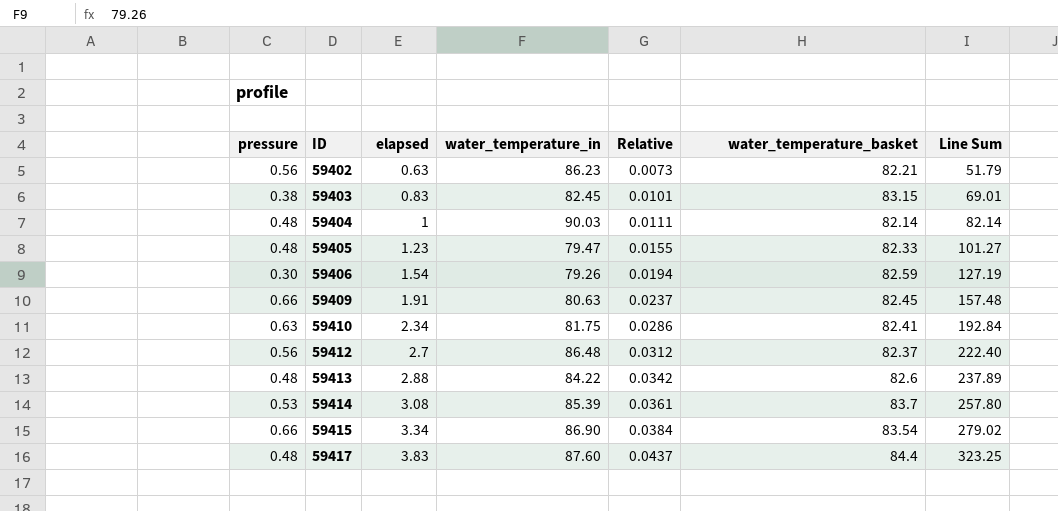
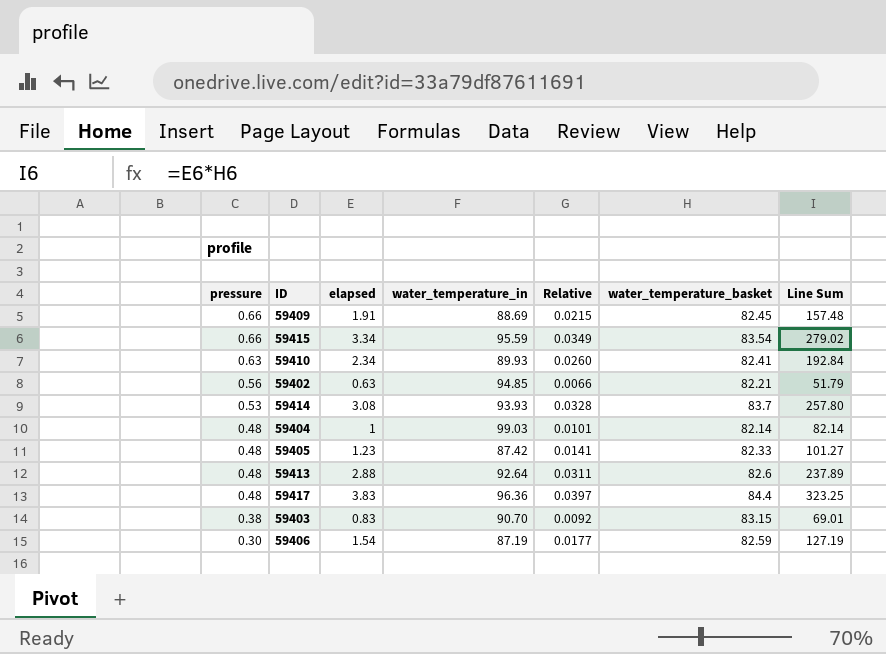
row order: ID ascending -> pressure descending
row 59412: 0.56 | 2.7 | 86.48 | 0.0312 | 82.37 | 222.40 -> none
59409 | water_temperature_in: 80.63 -> 88.69
59409 | Relative: 0.0237 -> 0.0215
59415 | water_temperature_in: 86.90 -> 95.59
59415 | Relative: 0.0384 -> 0.0349
59410 | water_temperature_in: 81.75 -> 89.93
59410 | Relative: 0.0286 -> 0.0260
59402 | water_temperature_in: 86.23 -> 94.85
59402 | Relative: 0.0073 -> 0.0066
59414 | water_temperature_in: 85.39 -> 93.93
59414 | Relative: 0.0361 -> 0.0328
59404 | water_temperature_in: 90.03 -> 99.03
59404 | Relative: 0.0111 -> 0.0101
59405 | water_temperature_in: 79.47 -> 87.42
59405 | Relative: 0.0155 -> 0.0141
59413 | water_temperature_in: 84.22 -> 92.64
59413 | Relative: 0.0342 -> 0.0311
59417 | water_temperature_in: 87.60 -> 96.36
59417 | Relative: 0.0437 -> 0.0397
59403 | water_temperature_in: 82.45 -> 90.70
59403 | Relative: 0.0101 -> 0.0092
59406 | water_temperature_in: 79.26 -> 87.19
59406 | Relative: 0.0194 -> 0.0177

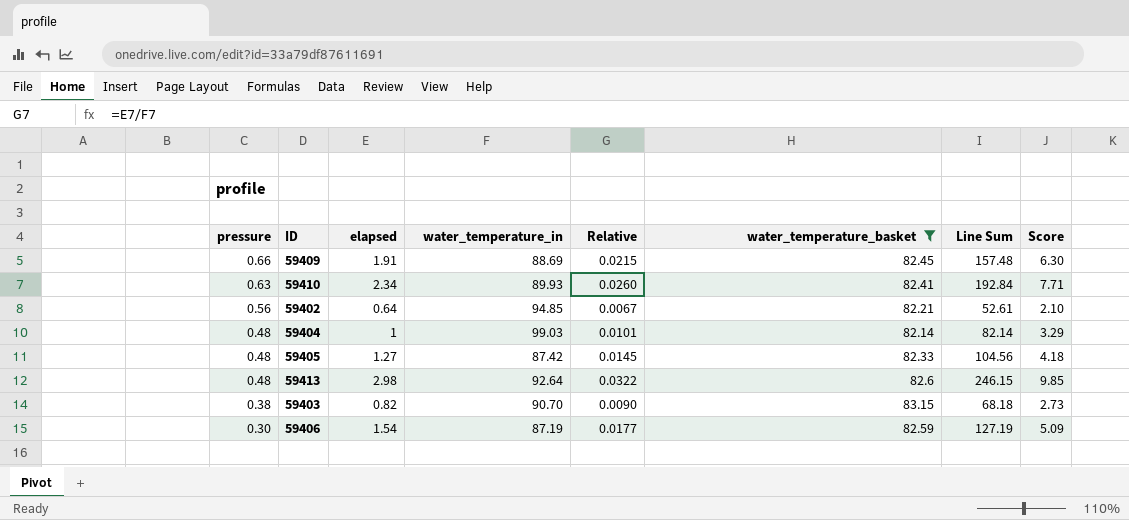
filter: none -> water_temperature_basket <= 83.15
column Score | formula: none -> [Line Sum] * 0.04
59402 | elapsed: 0.63 -> 0.64
59402 | Relative: 0.0066 -> 0.0067
59402 | Line Sum: 51.79 -> 52.61
59405 | elapsed: 1.23 -> 1.27
59405 | Relative: 0.0141 -> 0.0145
59405 | Line Sum: 101.27 -> 104.56
59413 | elapsed: 2.88 -> 2.98
59413 | Relative: 0.0311 -> 0.0322
59413 | Line Sum: 237.89 -> 246.15
59403 | elapsed: 0.83 -> 0.82
59403 | Relative: 0.0092 -> 0.0090
59403 | Line Sum: 69.01 -> 68.18

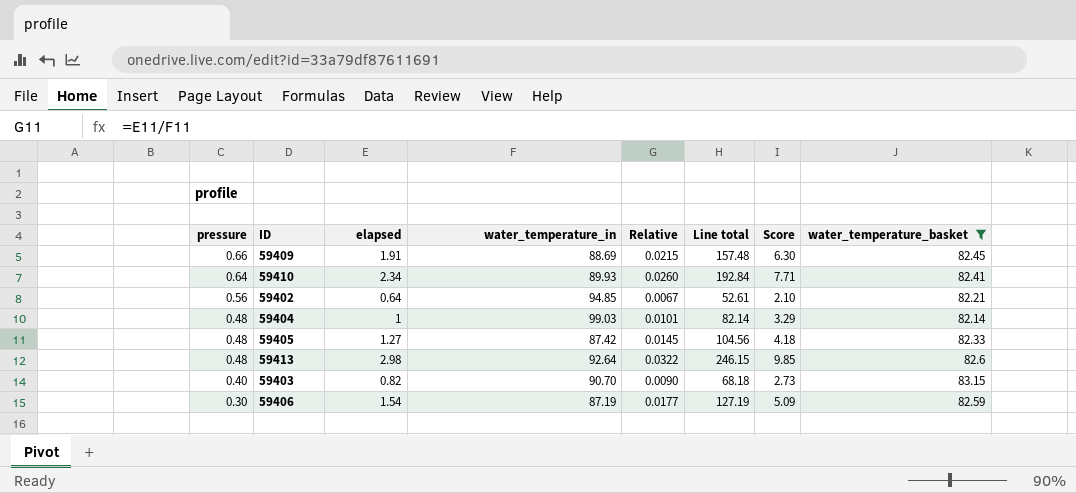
column name: Line Sum -> Line total
column water_temperature_basket | position: 6 -> 8
59410 | pressure: 0.63 -> 0.64
59403 | pressure: 0.38 -> 0.40

